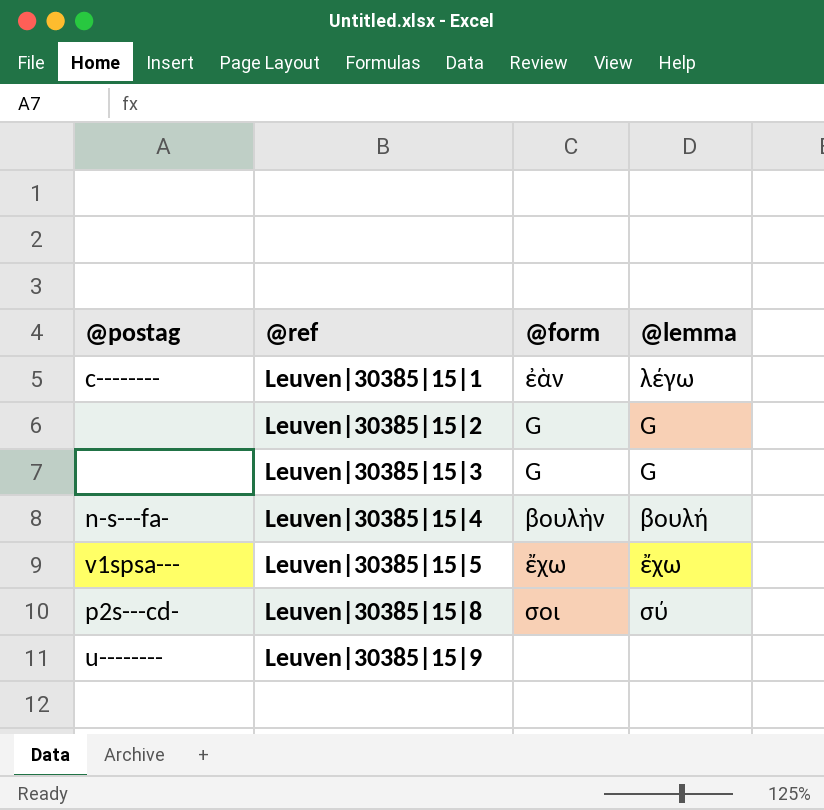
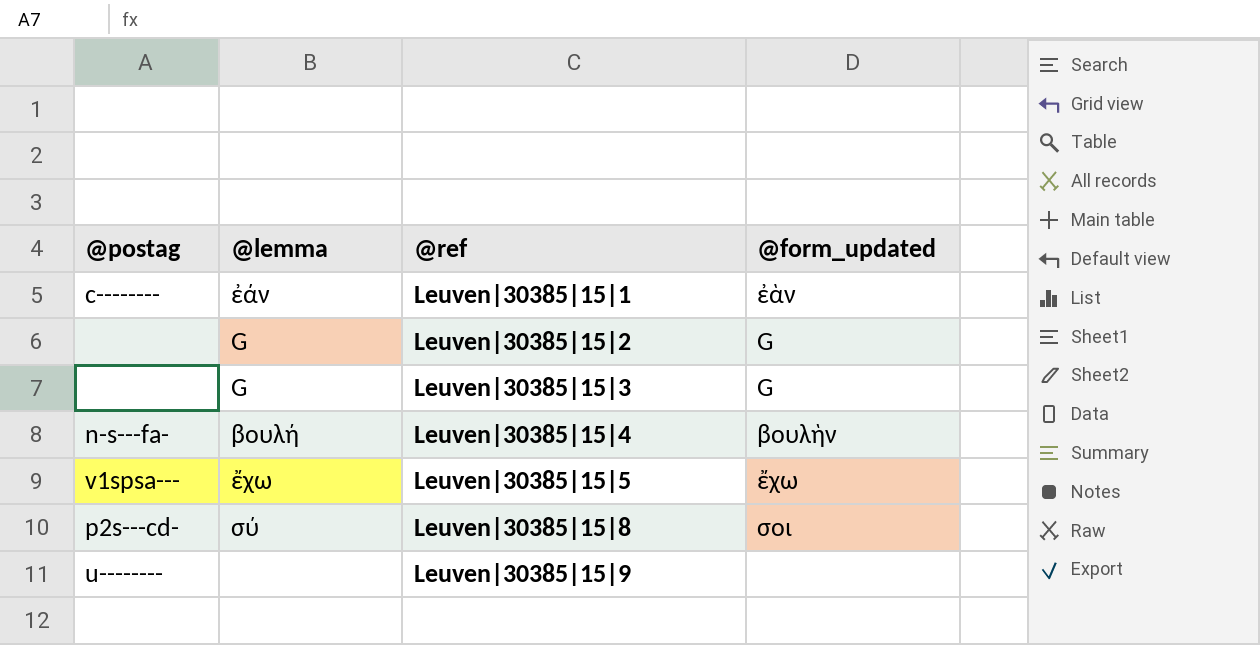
column @lemma | position: 4 -> 2
column name: @form -> @form_updated
Leuven|30385|15|1 | @lemma: λέγω -> ἐάν

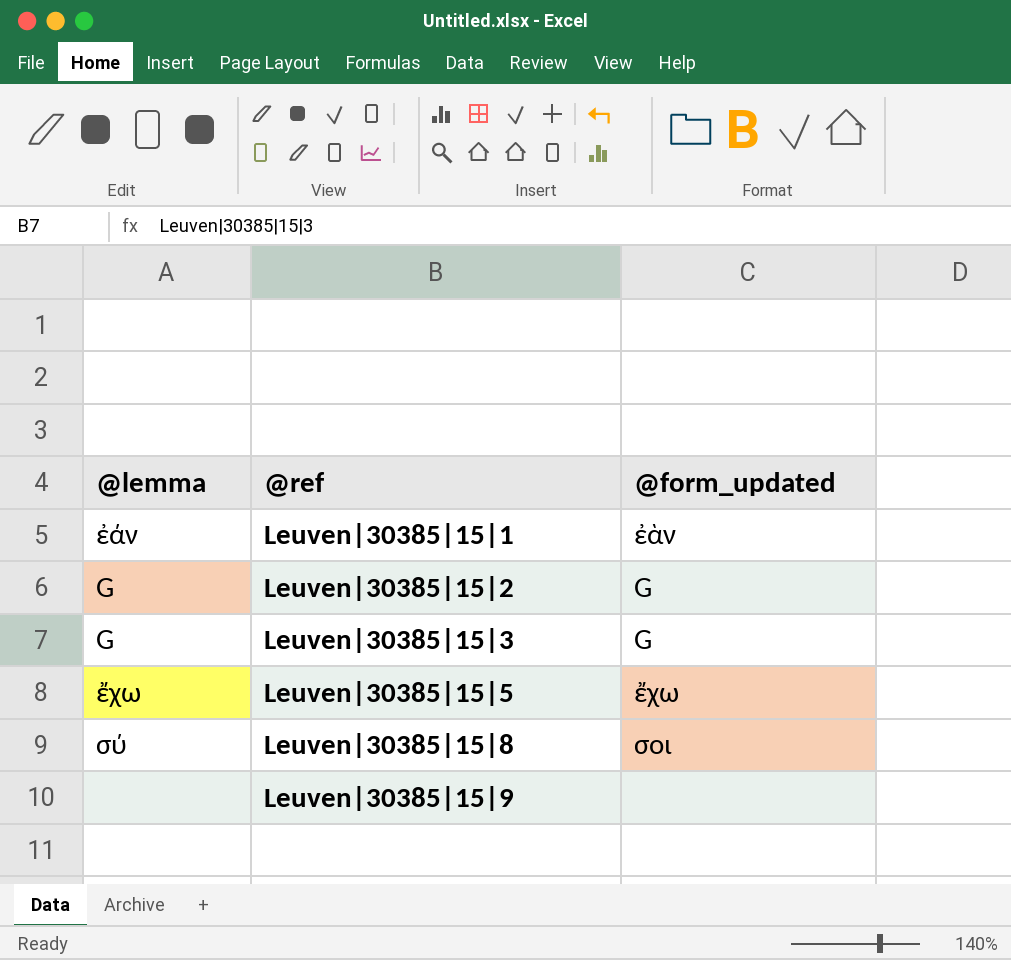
column @postag | position: 1 -> none
row Leuven|30385|15|4: n-s---fa- | βουλή | βουλὴν -> none

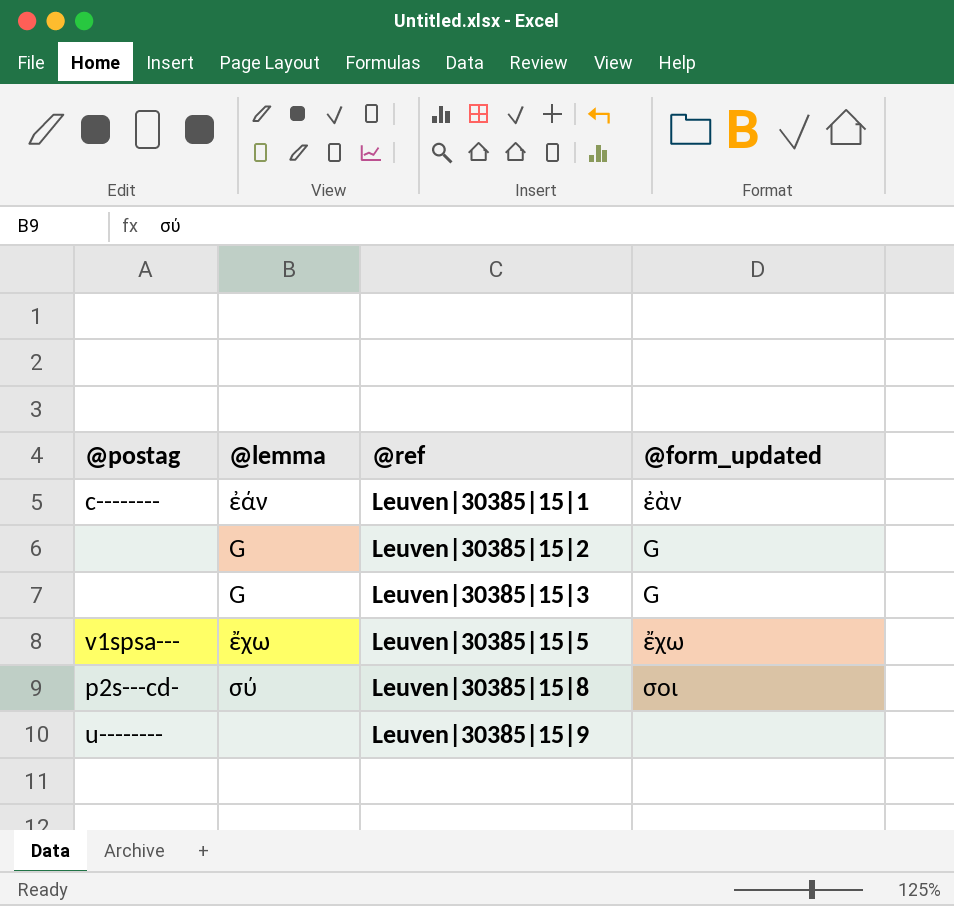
column @postag | position: none -> 1

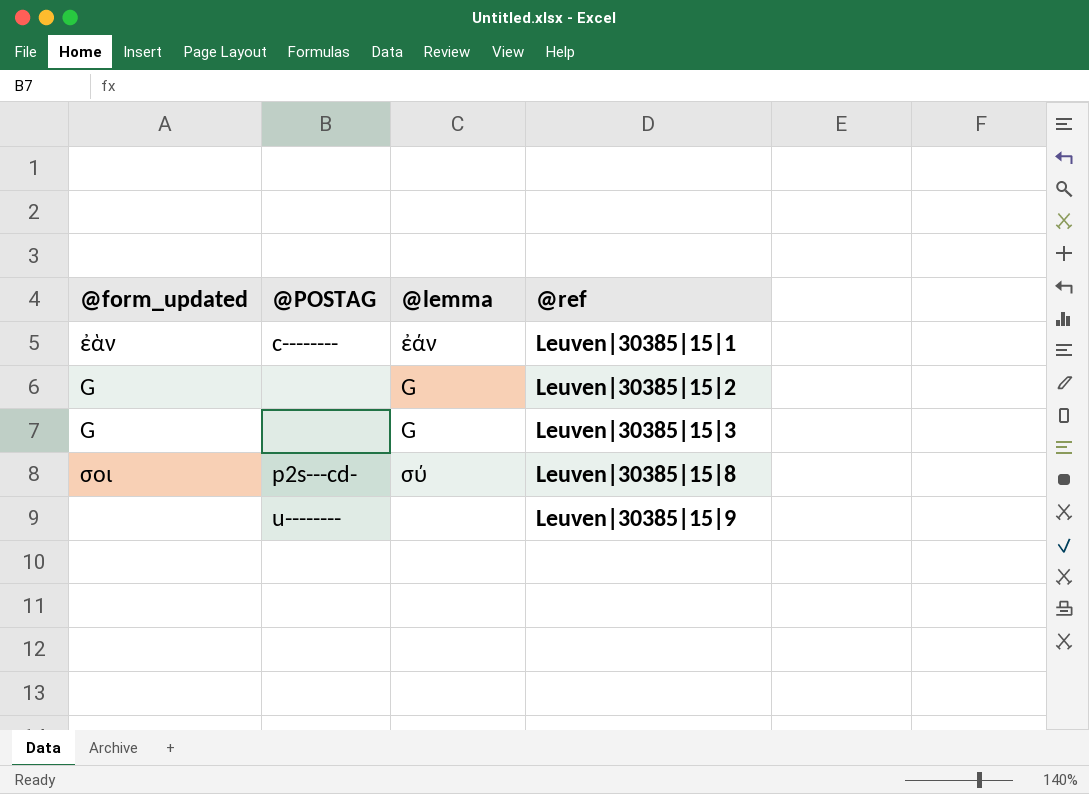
column @form_updated | position: 4 -> 1
column name: @postag -> @POSTAG
row Leuven|30385|15|5: v1spsa--- | ἔχω | ἔχω -> none

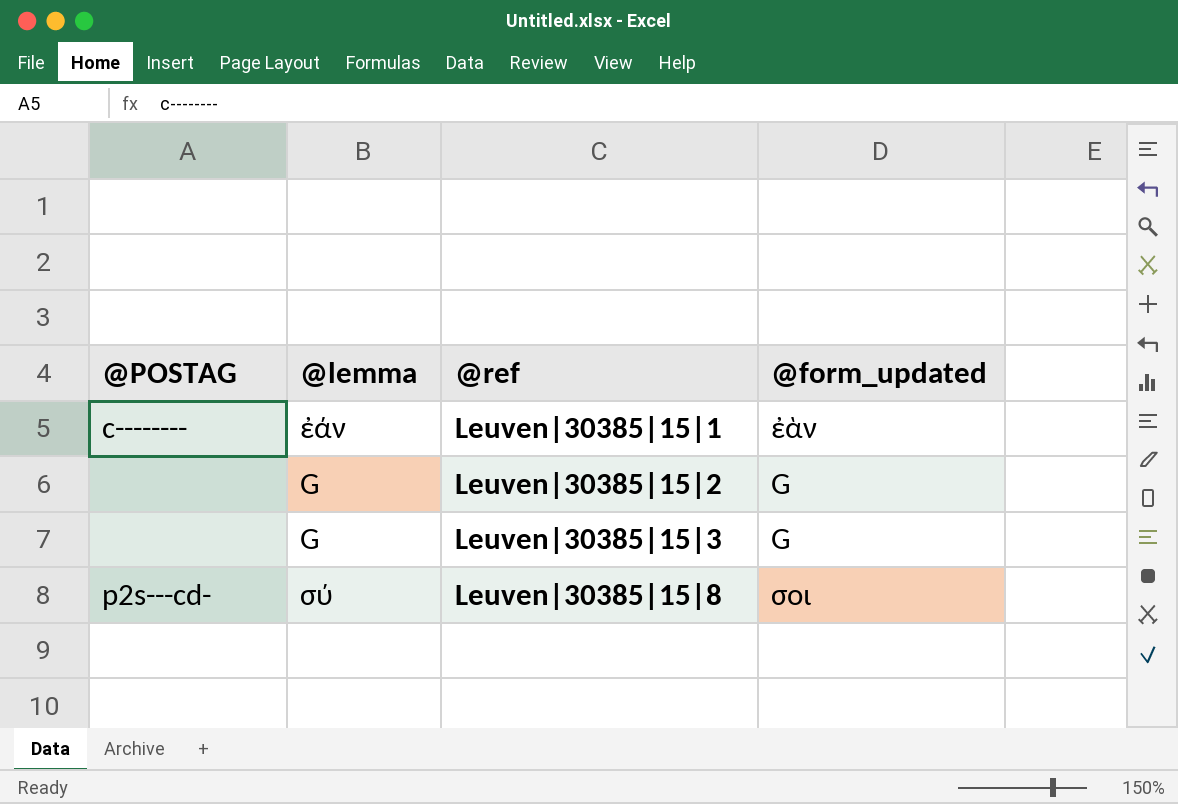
column @form_updated | position: 1 -> 4
row Leuven|30385|15|9: none | u-------- | none -> none

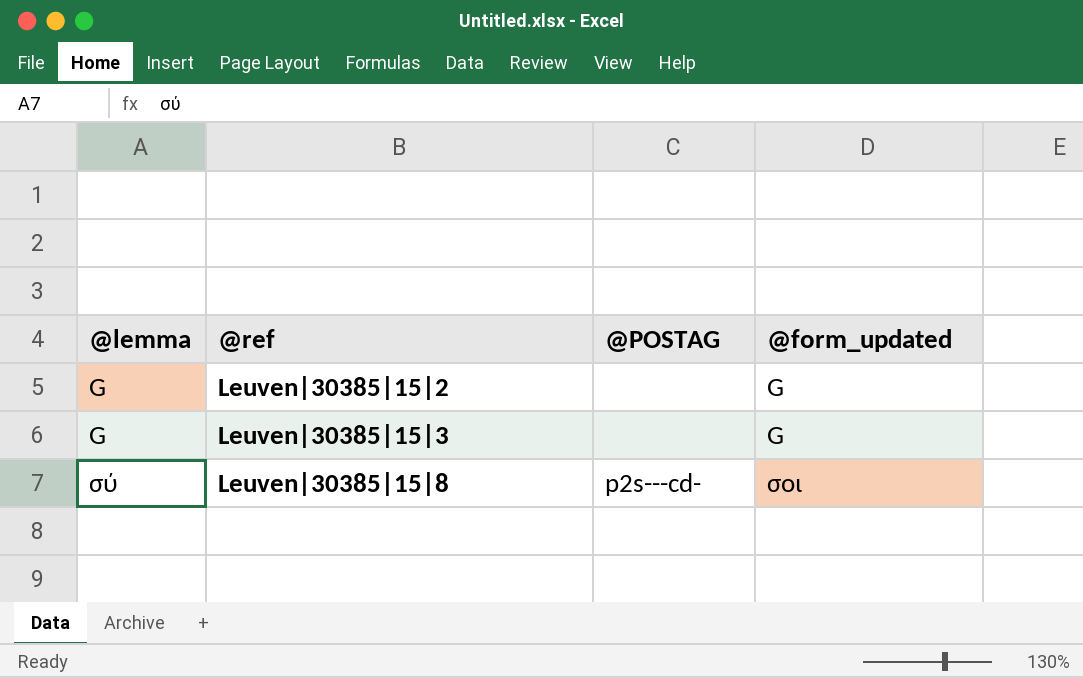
column @POSTAG | position: 1 -> 3
row Leuven|30385|15|1: c-------- | ἐάν | ἐὰν -> none

